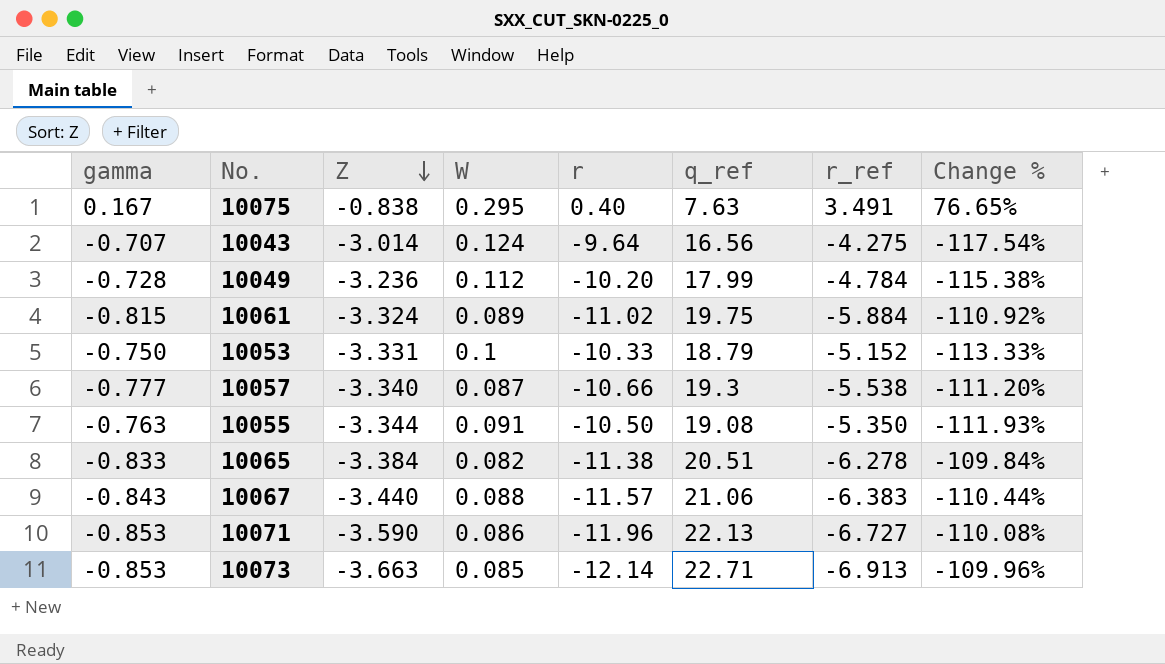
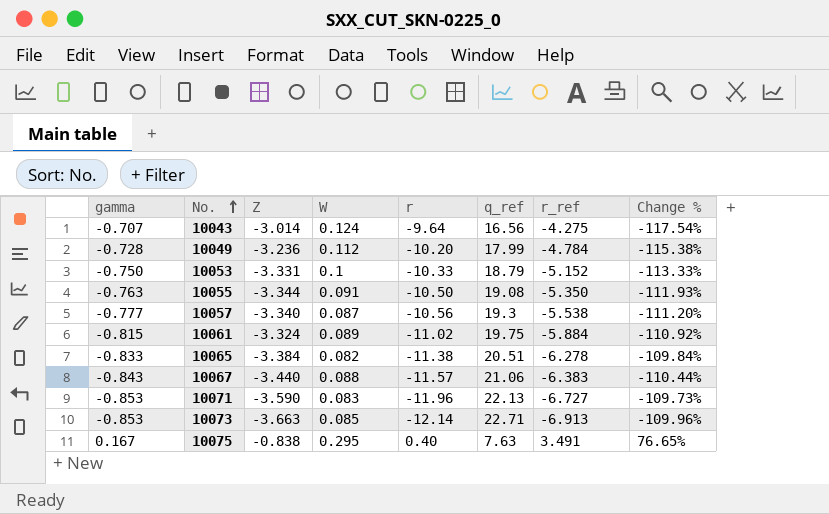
row order: Z descending -> No. ascending
10057 | r: -10.66 -> -10.56
10071 | W: 0.086 -> 0.083
10071 | Change %: -110.08% -> -109.73%

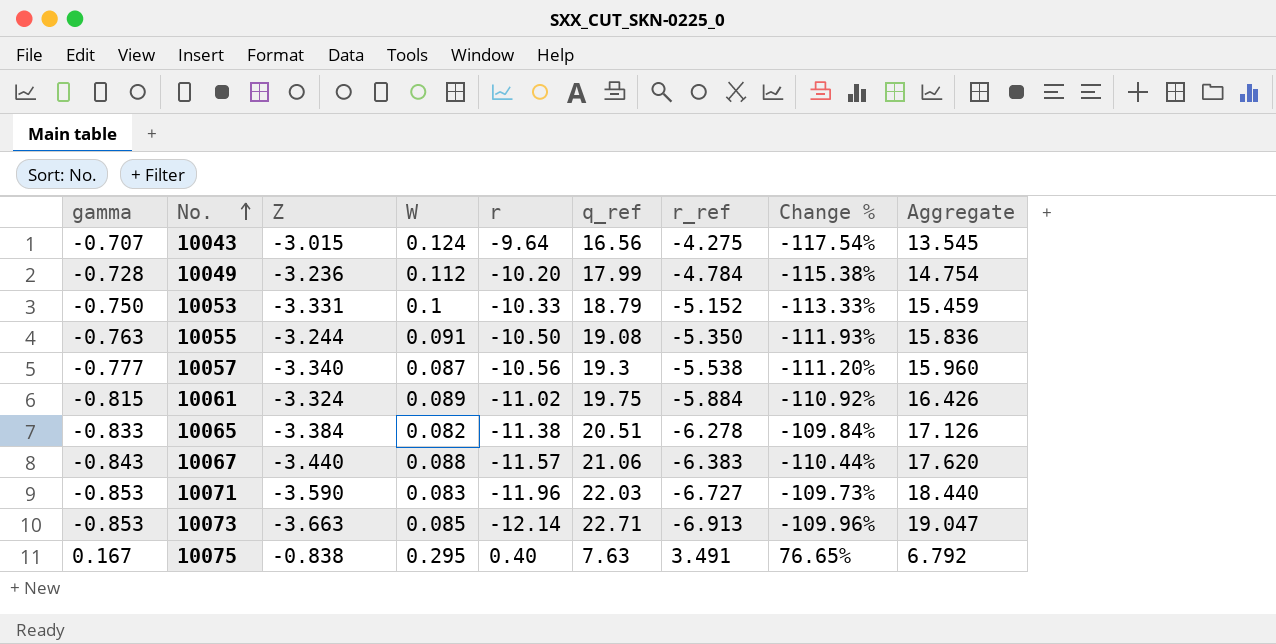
column Aggregate | formula: none -> [Z] + [q_ref]
10043 | Z: -3.014 -> -3.015
10055 | Z: -3.344 -> -3.244
10071 | q_ref: 22.13 -> 22.03

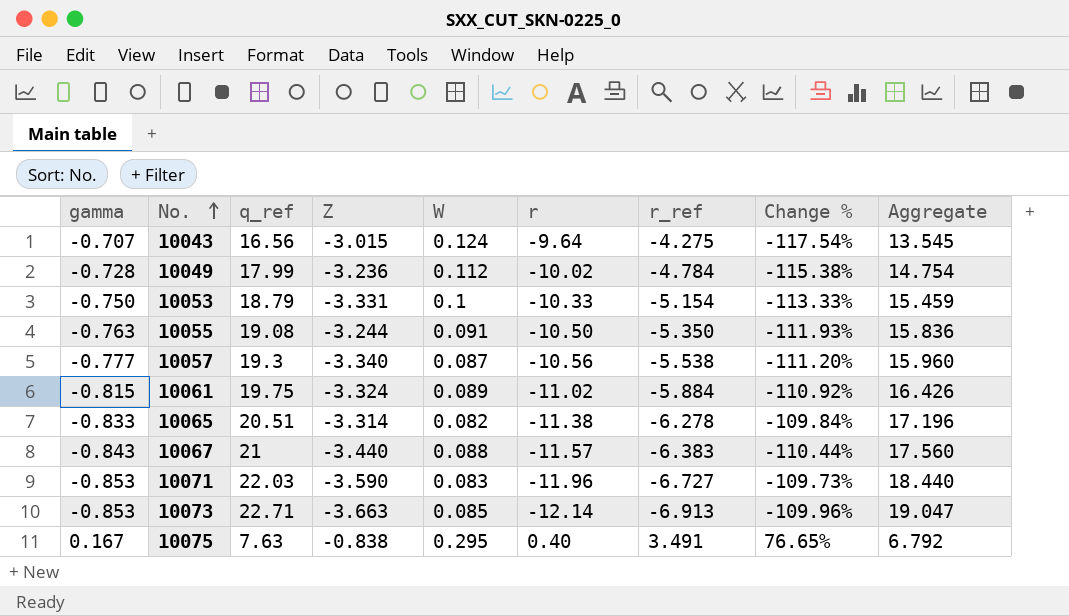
column q_ref | position: 6 -> 3
10049 | r: -10.20 -> -10.02
10053 | r_ref: -5.152 -> -5.154
10065 | Z: -3.384 -> -3.314
10065 | Aggregate: 17.126 -> 17.196
10067 | q_ref: 21.06 -> 21
10067 | Aggregate: 17.620 -> 17.560

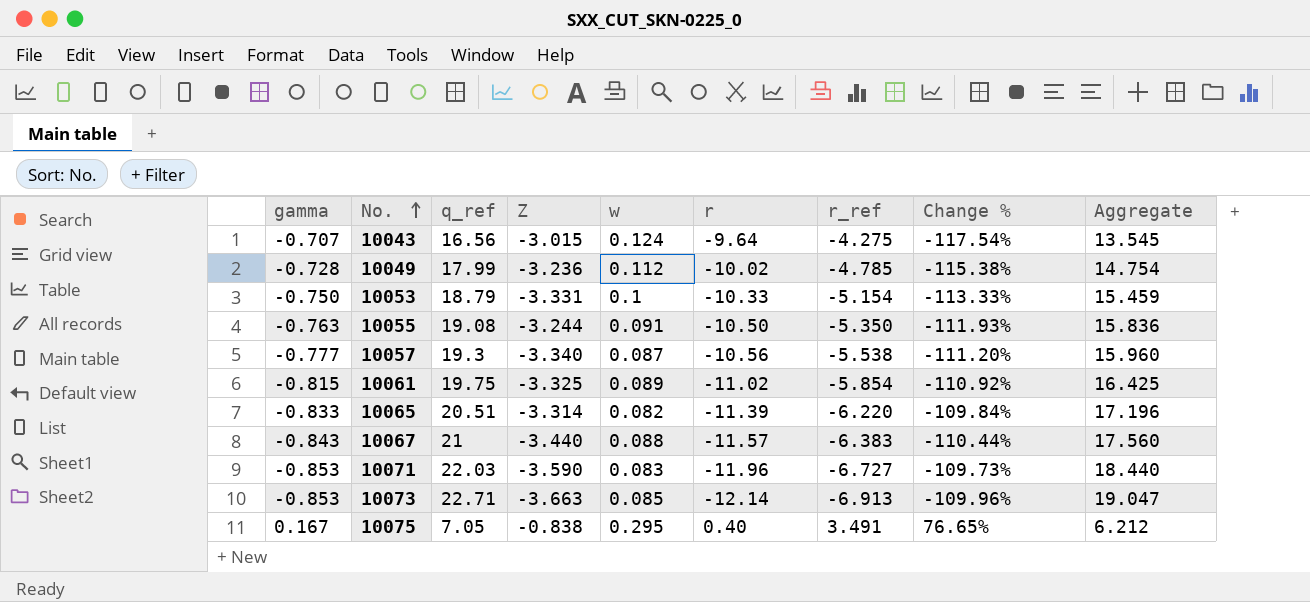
column name: W -> w
10049 | r_ref: -4.784 -> -4.785
10061 | Z: -3.324 -> -3.325
10061 | r_ref: -5.884 -> -5.854
10061 | Aggregate: 16.426 -> 16.425
10065 | r: -11.38 -> -11.39
10065 | r_ref: -6.278 -> -6.220
10075 | q_ref: 7.63 -> 7.05
10075 | Aggregate: 6.792 -> 6.212

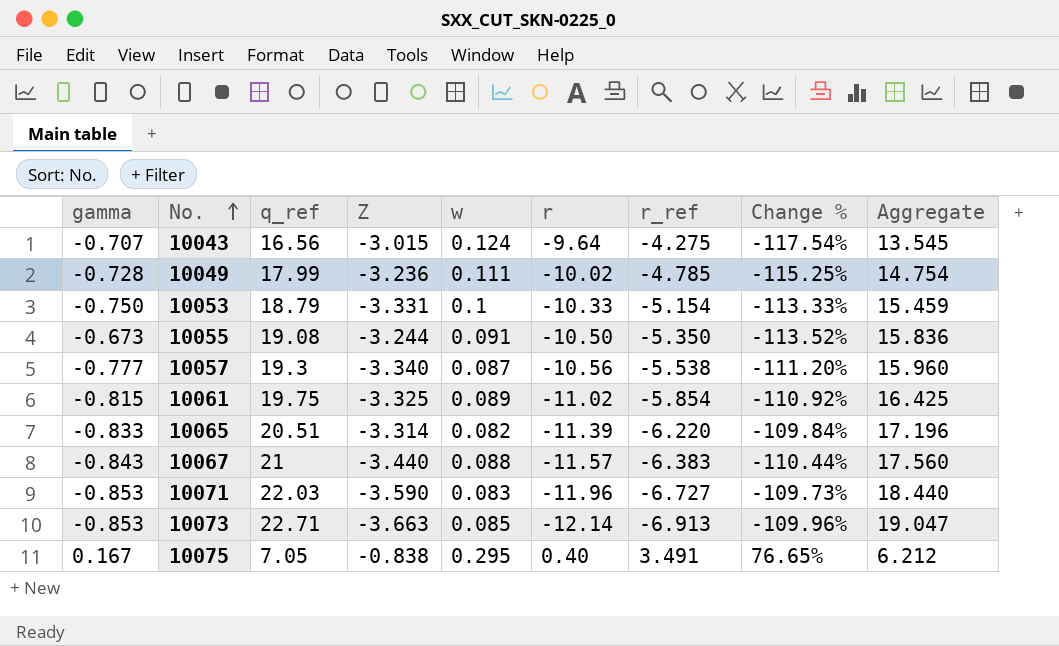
10049 | w: 0.112 -> 0.111
10049 | Change %: -115.38% -> -115.25%
10055 | gamma: -0.763 -> -0.673
10055 | Change %: -111.93% -> -113.52%

